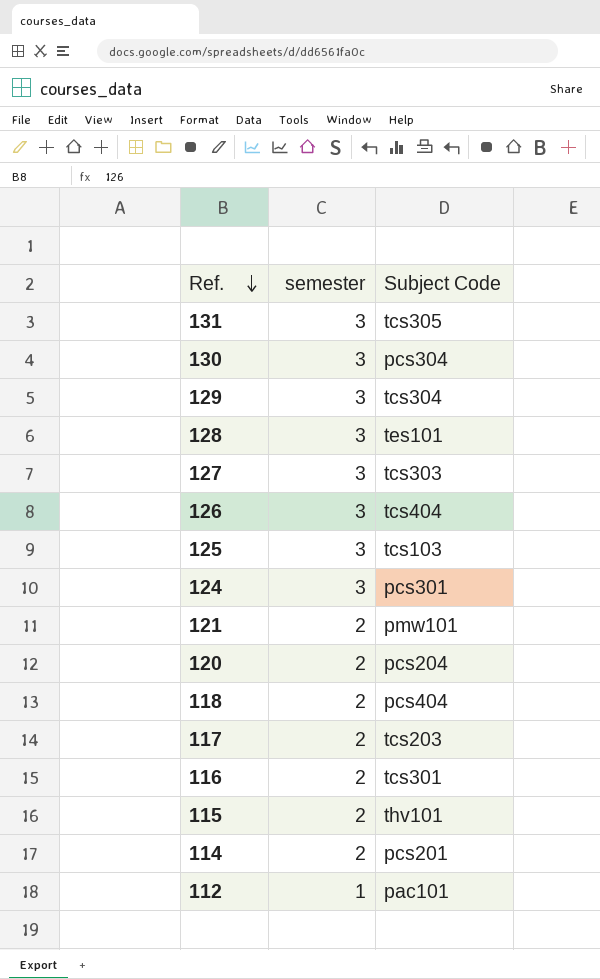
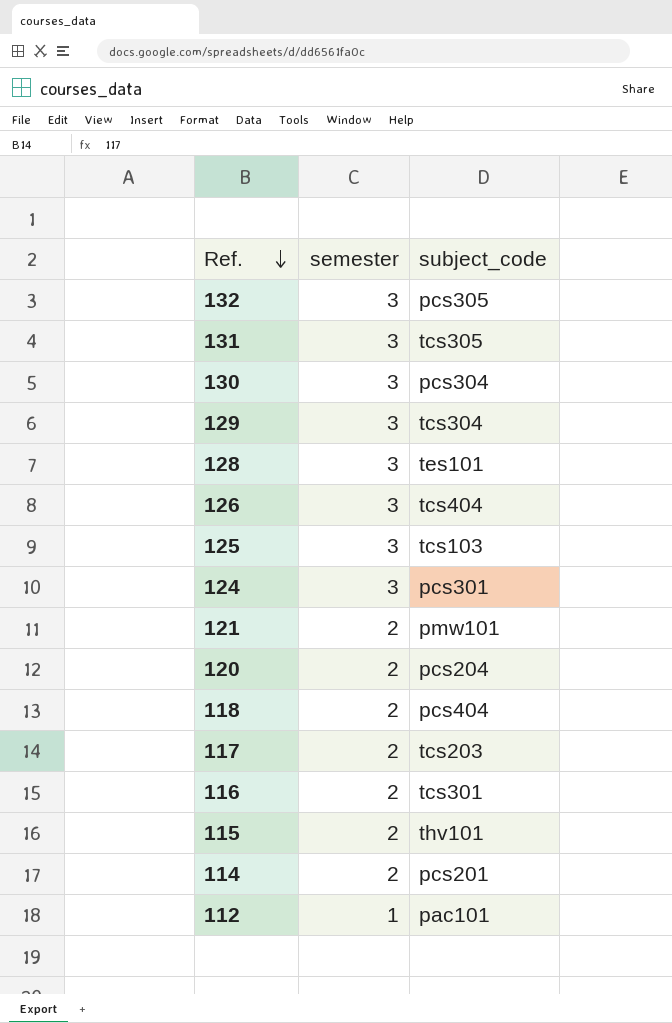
column name: Subject Code -> subject_code
row 127: 3 | tcs303 -> none
row 132: none -> 3 | pcs305

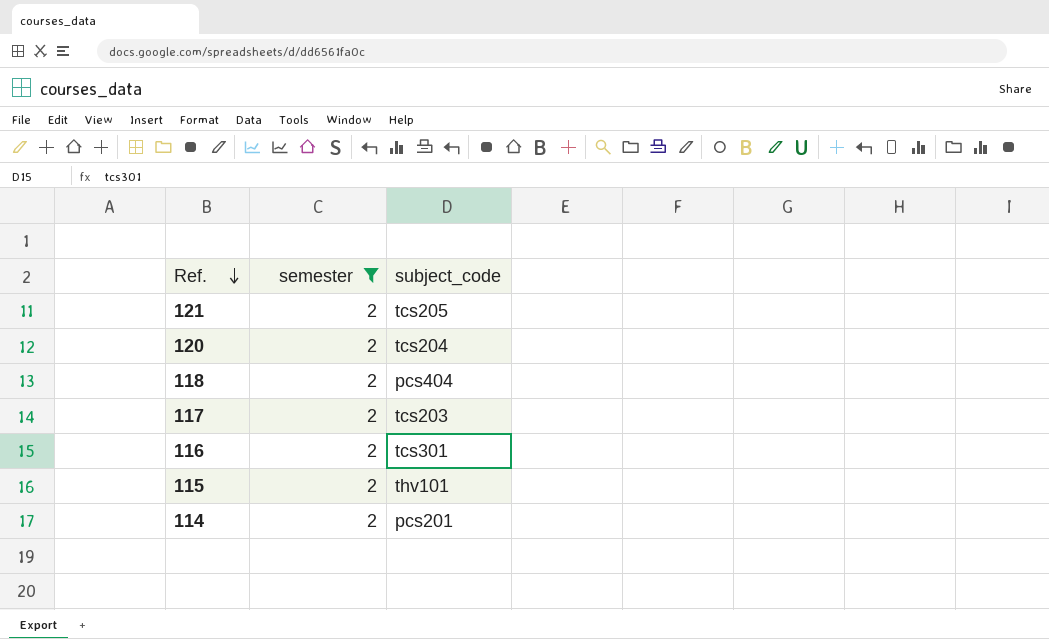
filter: none -> semester = 2
121 | subject_code: pmw101 -> tcs205
120 | subject_code: pcs204 -> tcs204

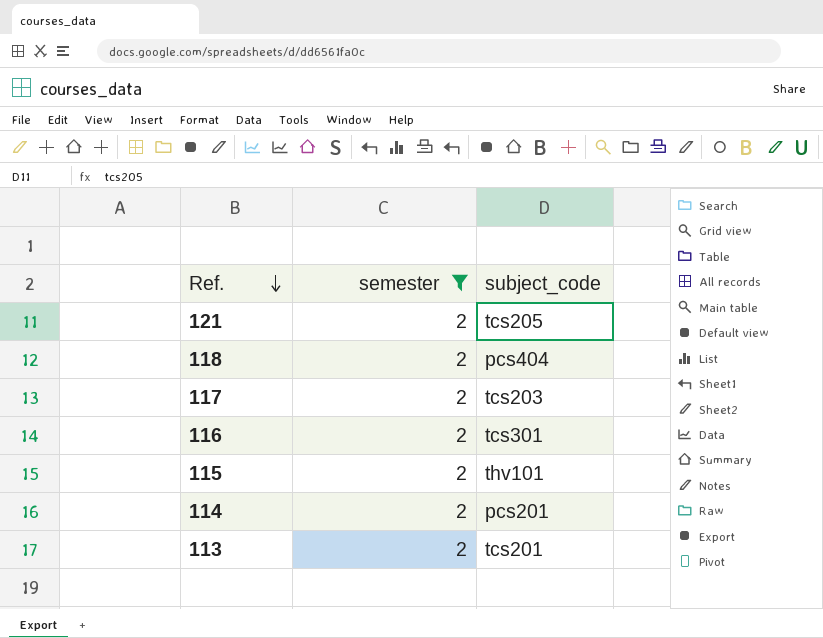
row 120: 2 | tcs204 -> none
row 113: none -> 2 | tcs201

